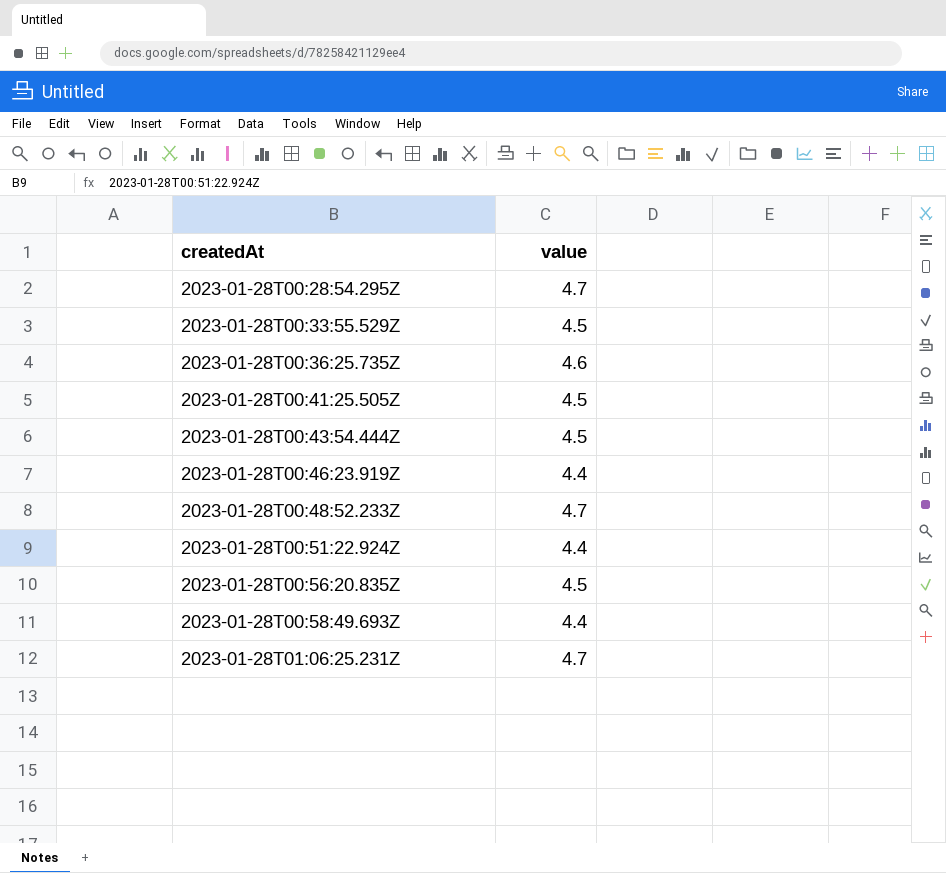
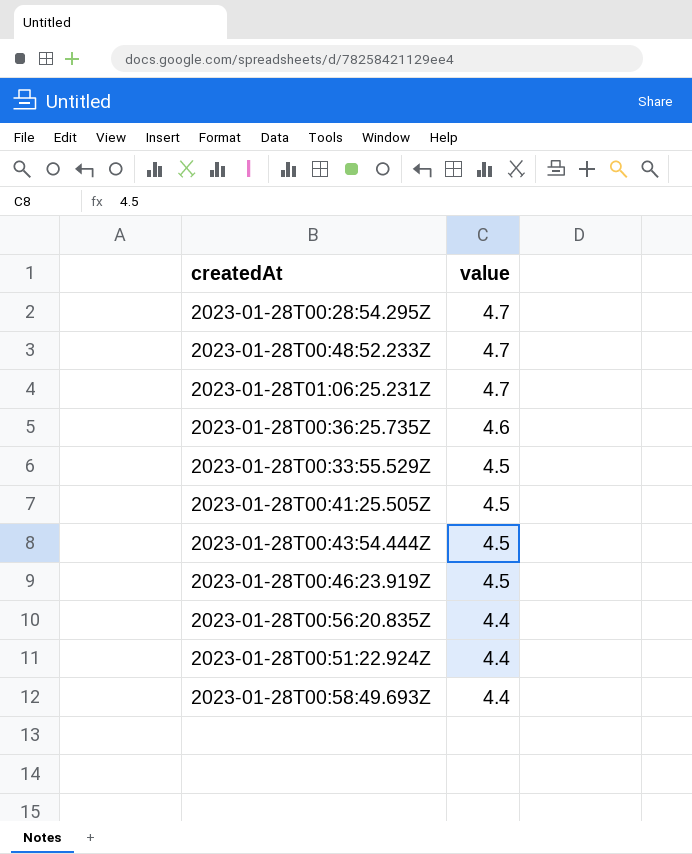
row order: createdAt ascending -> value descending
2023-01-28T00:46:23.919Z | value: 4.4 -> 4.5
2023-01-28T00:56:20.835Z | value: 4.5 -> 4.4

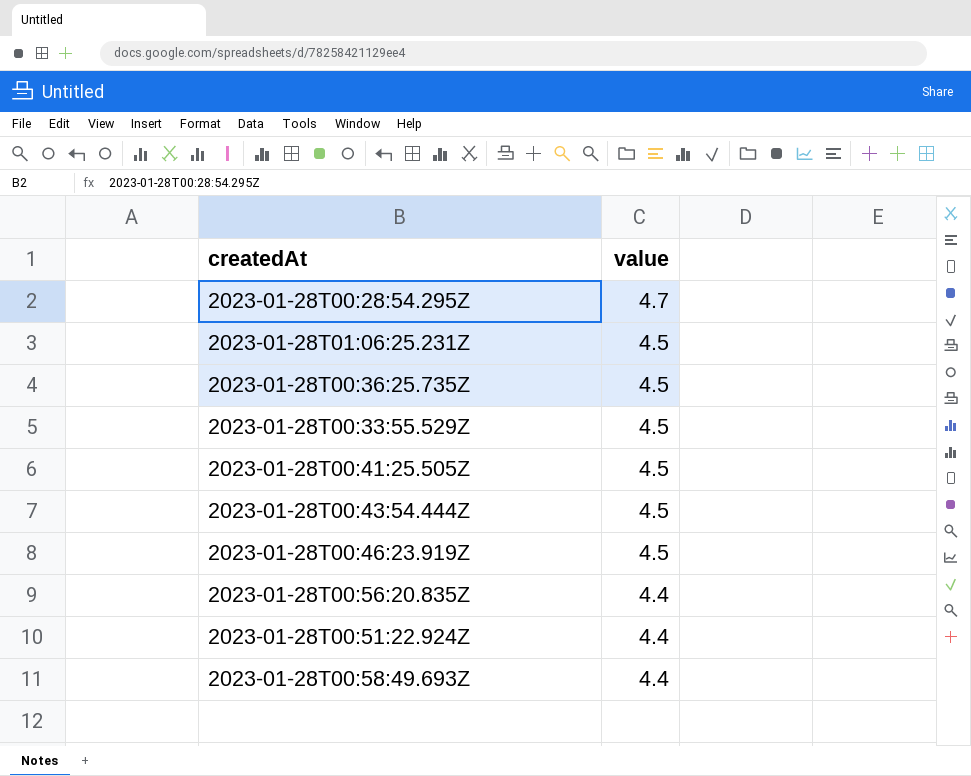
row 2023-01-28T00:48:52.233Z: 4.7 -> none
2023-01-28T01:06:25.231Z | value: 4.7 -> 4.5
2023-01-28T00:36:25.735Z | value: 4.6 -> 4.5

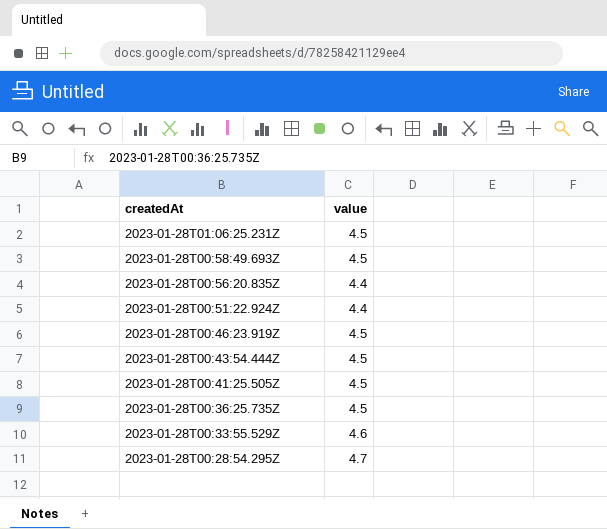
row order: value descending -> createdAt descending
2023-01-28T00:58:49.693Z | value: 4.4 -> 4.5
2023-01-28T00:33:55.529Z | value: 4.5 -> 4.6

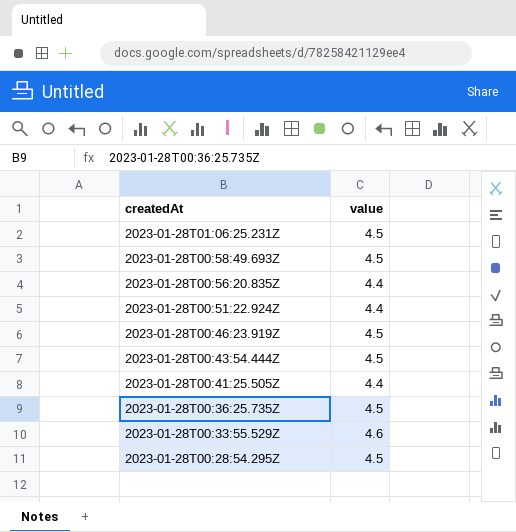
2023-01-28T00:41:25.505Z | value: 4.5 -> 4.4
2023-01-28T00:28:54.295Z | value: 4.7 -> 4.5

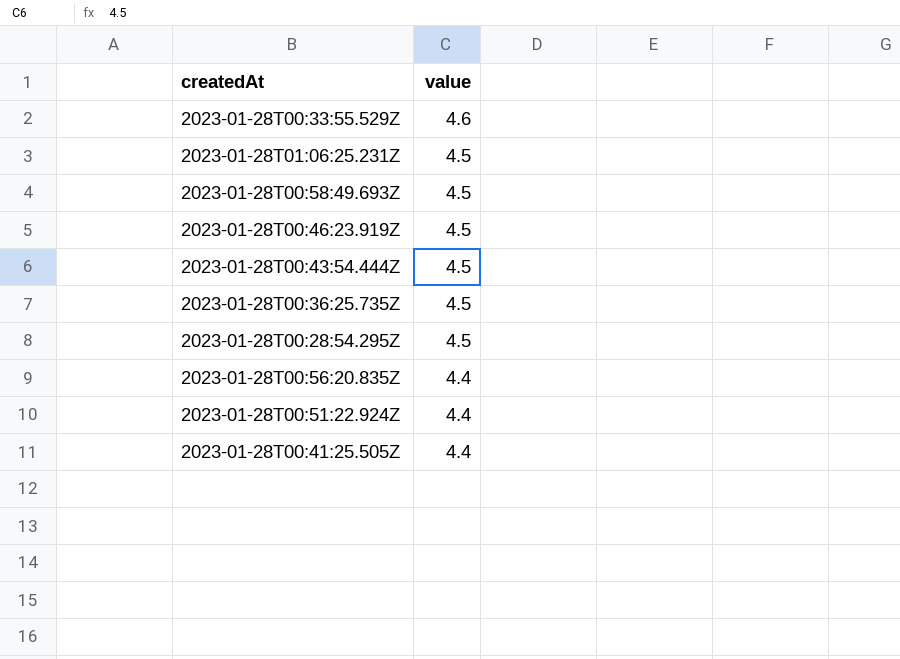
row order: createdAt descending -> value descending

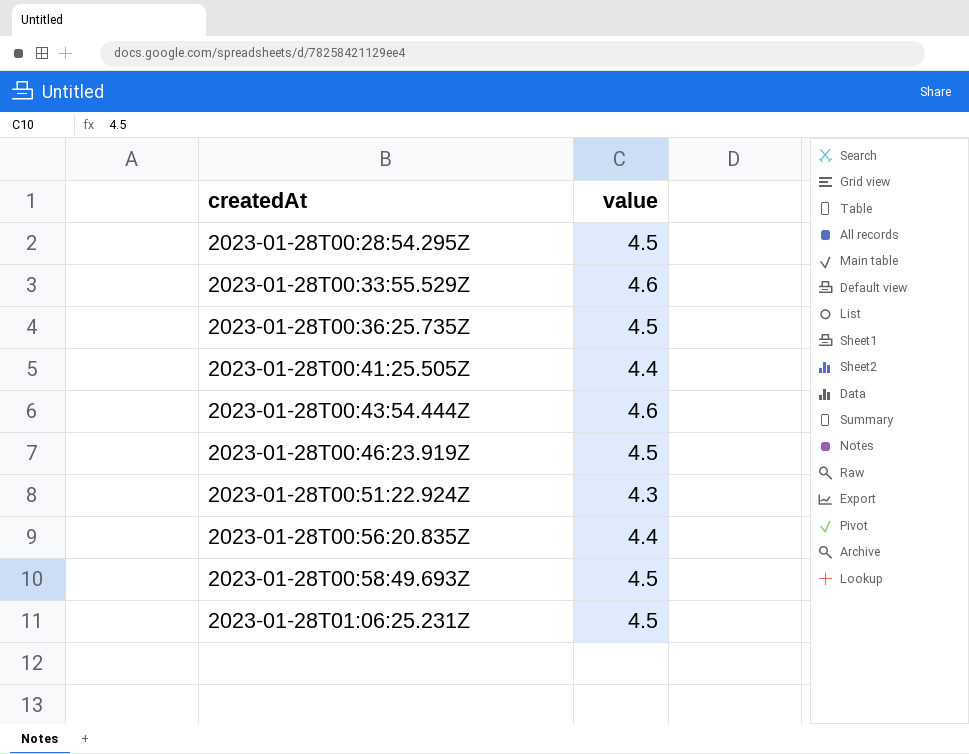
row order: value descending -> createdAt ascending
2023-01-28T00:43:54.444Z | value: 4.5 -> 4.6
2023-01-28T00:51:22.924Z | value: 4.4 -> 4.3

